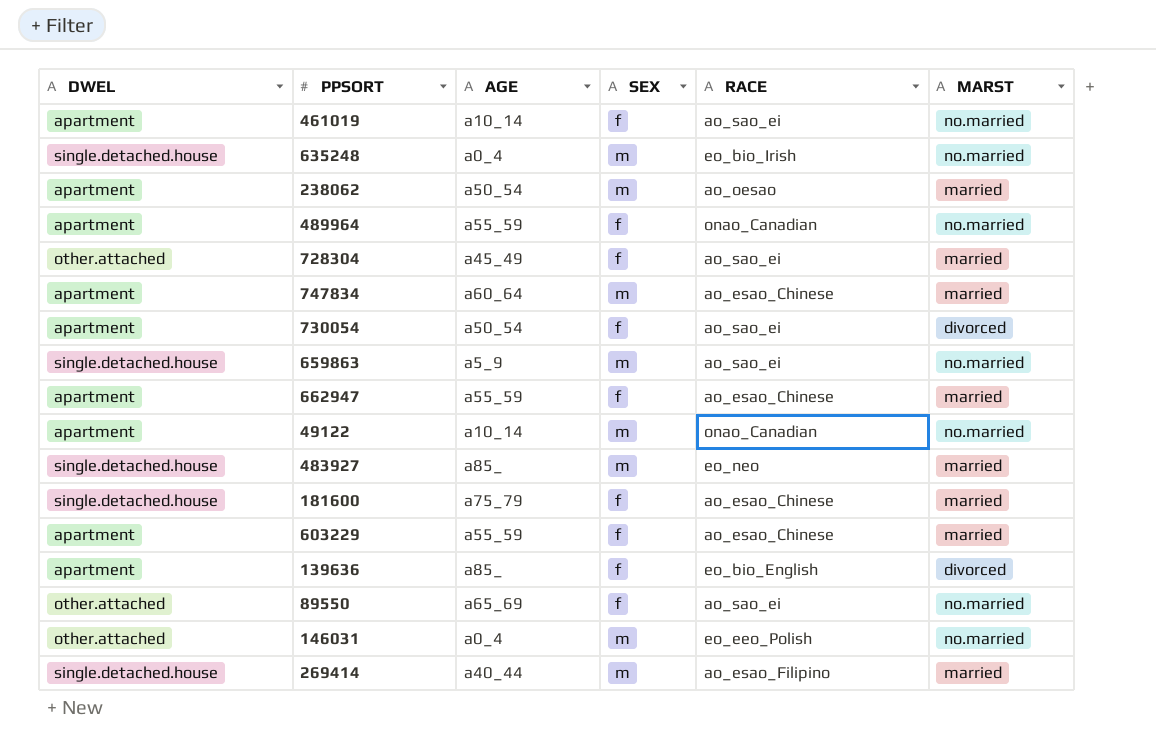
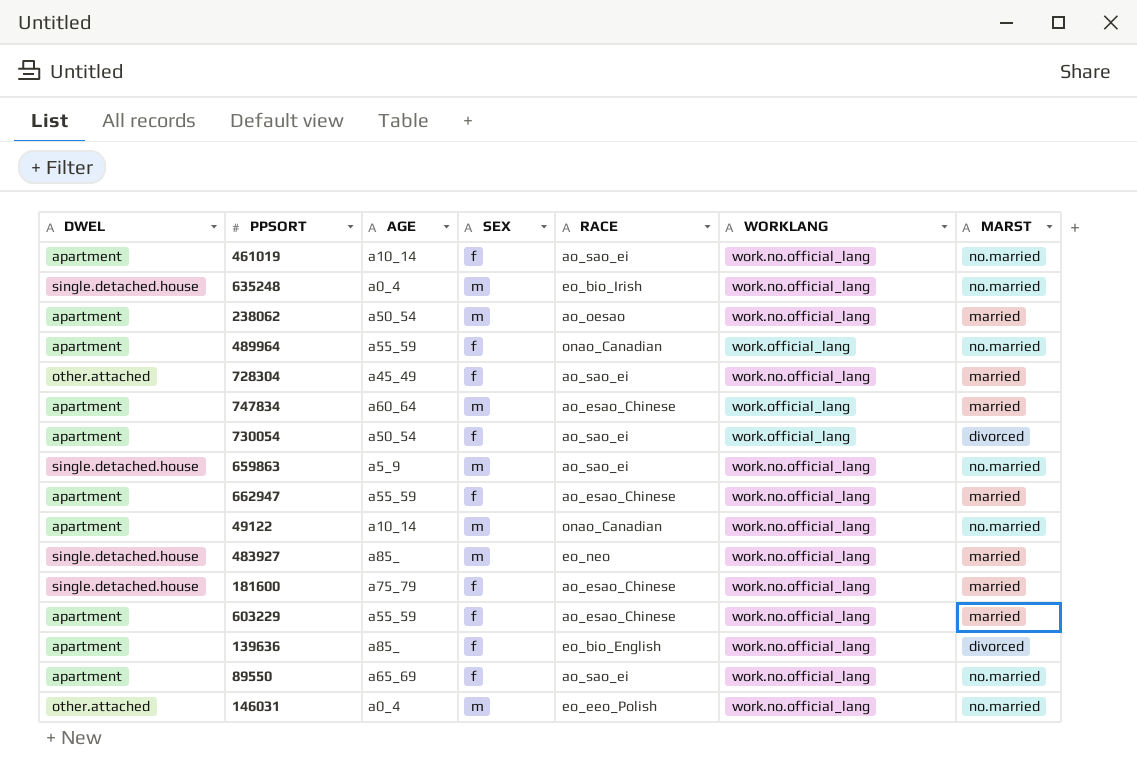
column WORKLANG | position: none -> 6
row 269414: single.detached.house | a40_44 | m | ao_esao_Filipino | married -> none
89550 | DWEL: other.attached -> apartment

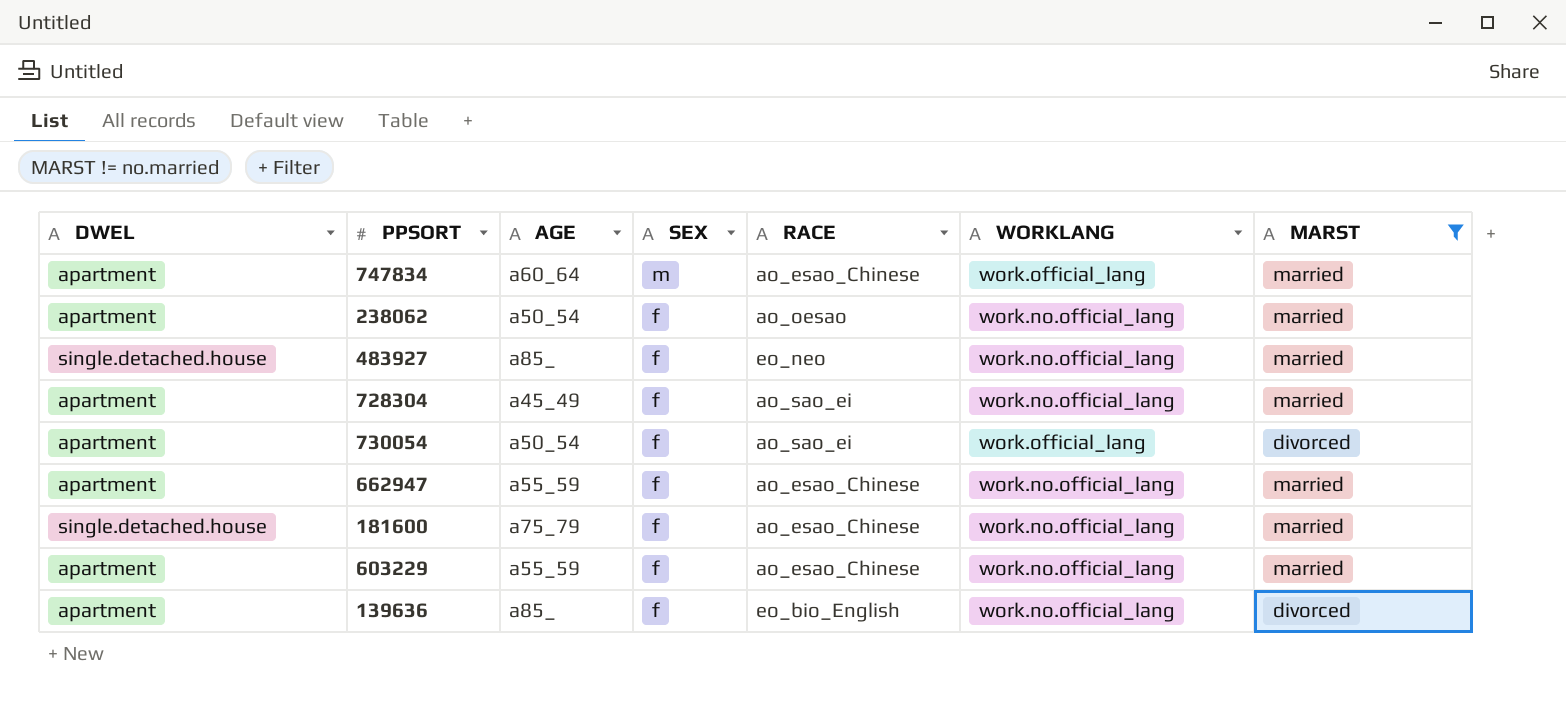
filter: none -> MARST != no.married
row order: none -> SEX descending
238062 | SEX: m -> f
483927 | SEX: m -> f
728304 | DWEL: other.attached -> apartment

